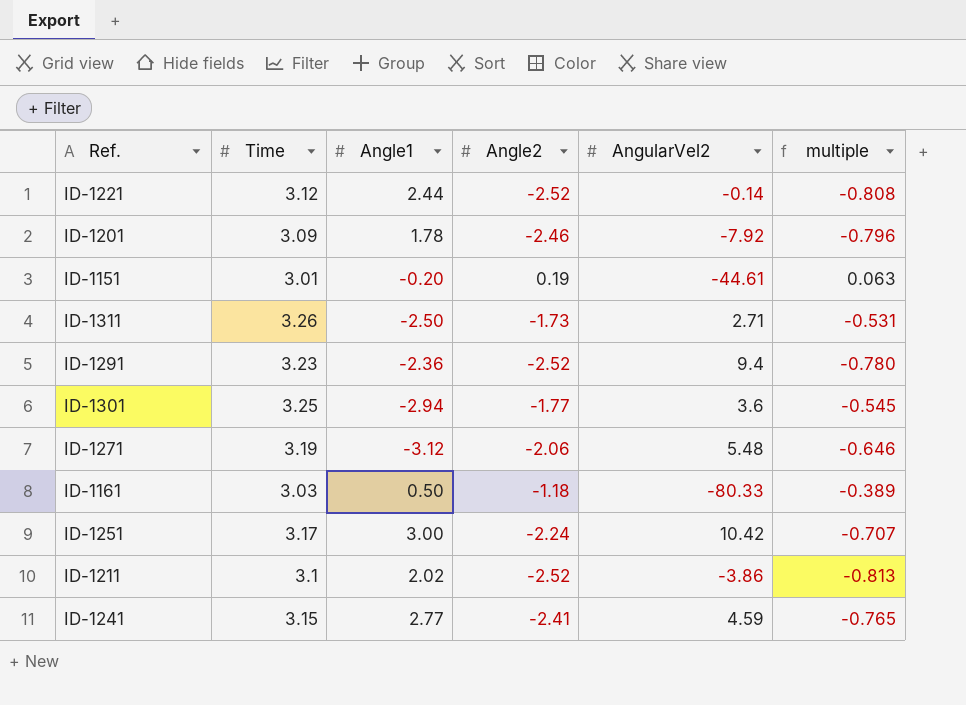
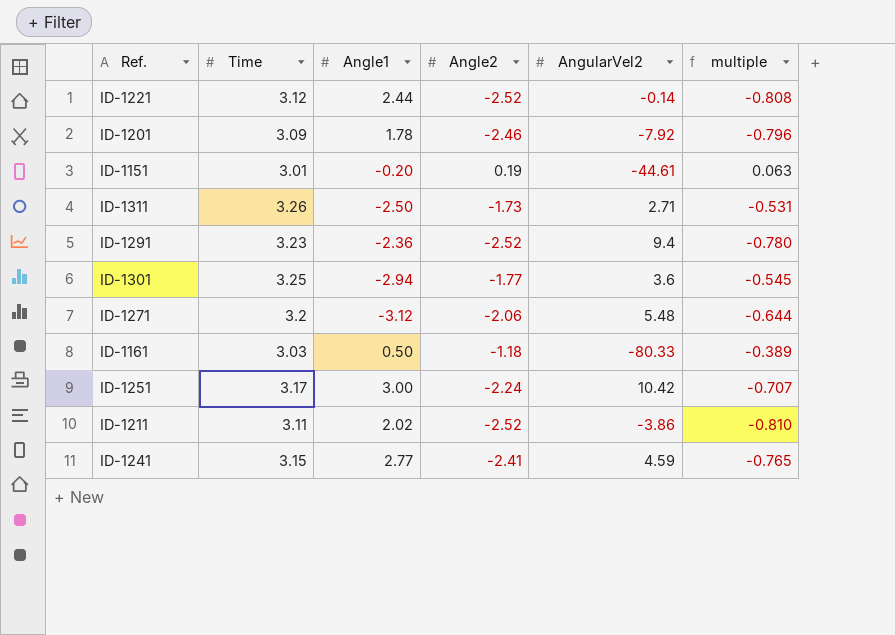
ID-1271 | Time: 3.19 -> 3.2
ID-1271 | multiple: -0.646 -> -0.644
ID-1211 | Time: 3.1 -> 3.11
ID-1211 | multiple: -0.813 -> -0.810

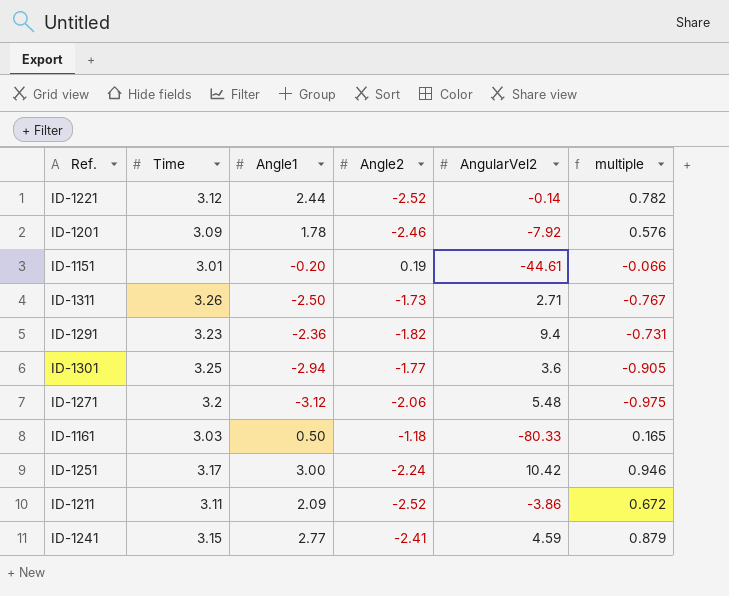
column multiple | formula: [Angle2] / [Time] -> [Angle1] / [Time]
ID-1291 | Angle2: -2.52 -> -1.82
ID-1211 | Angle1: 2.02 -> 2.09

